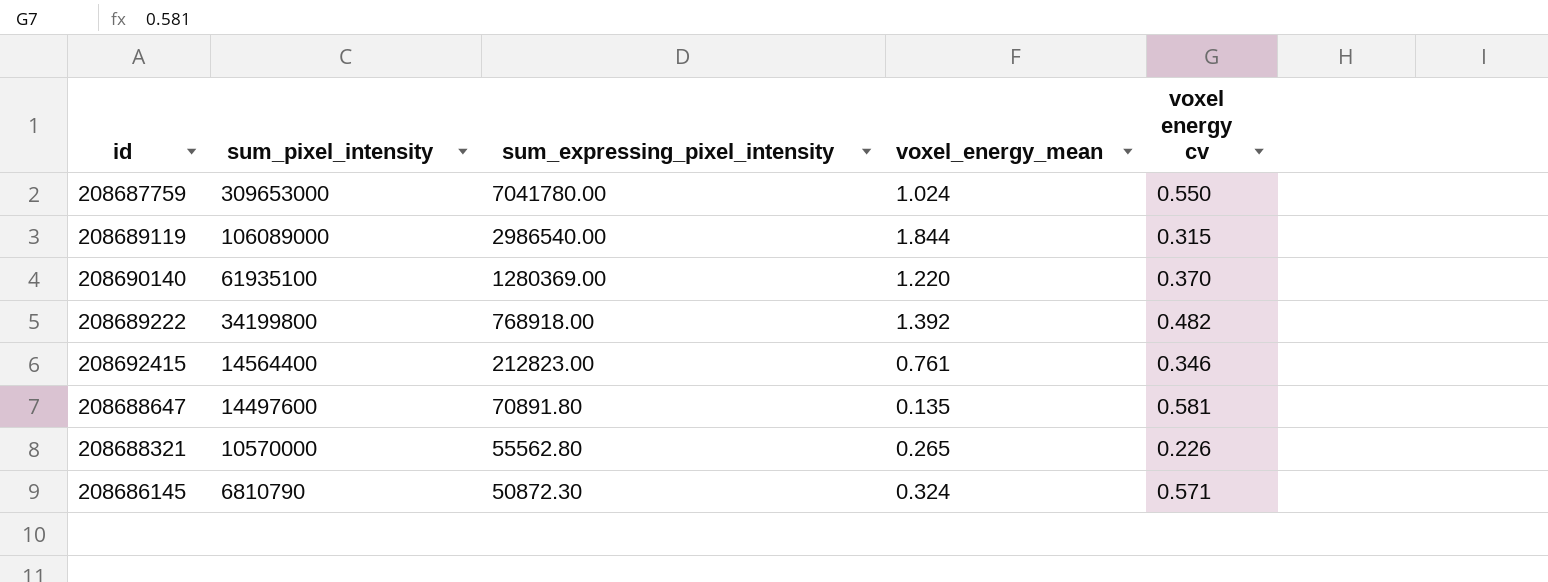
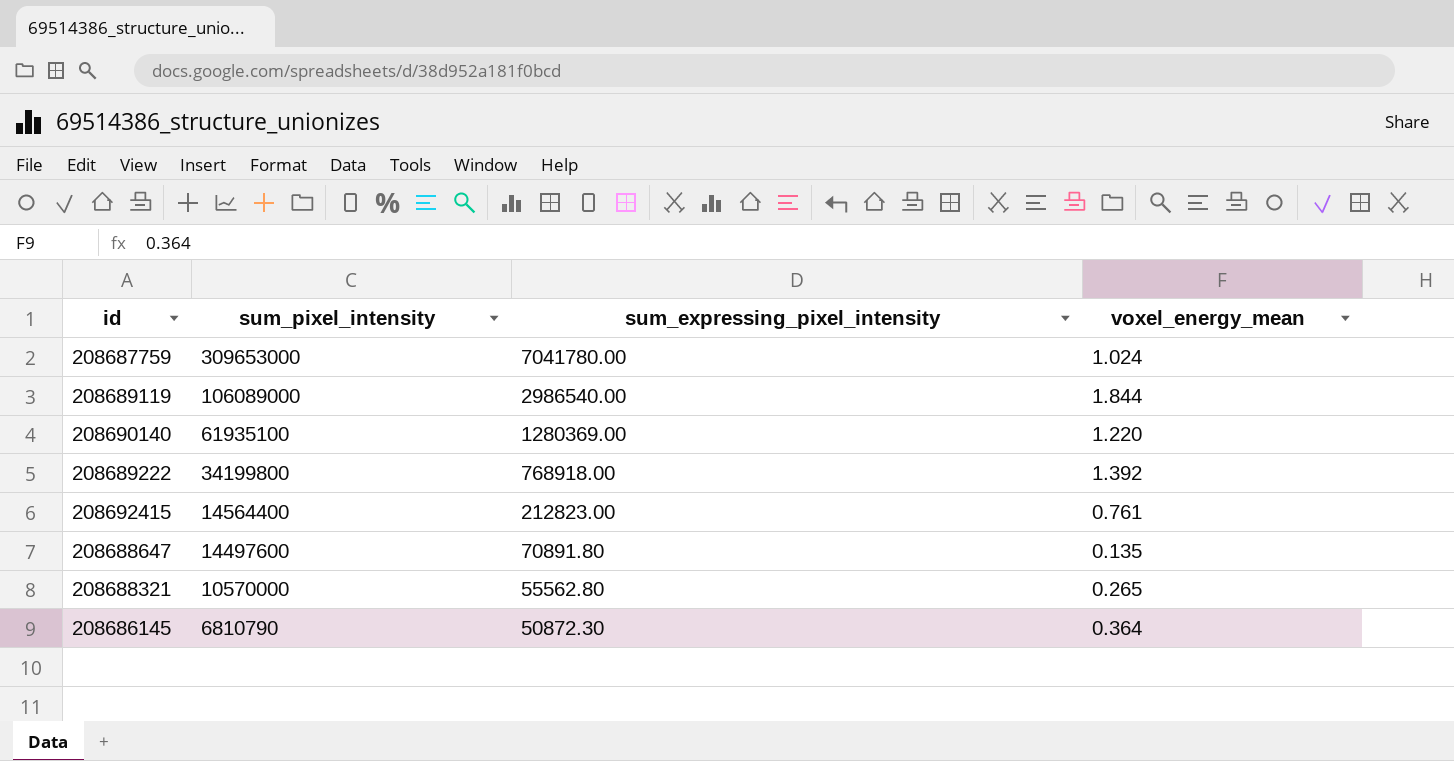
column voxel energy cv | position: 5 -> none
208686145 | voxel_energy_mean: 0.324 -> 0.364

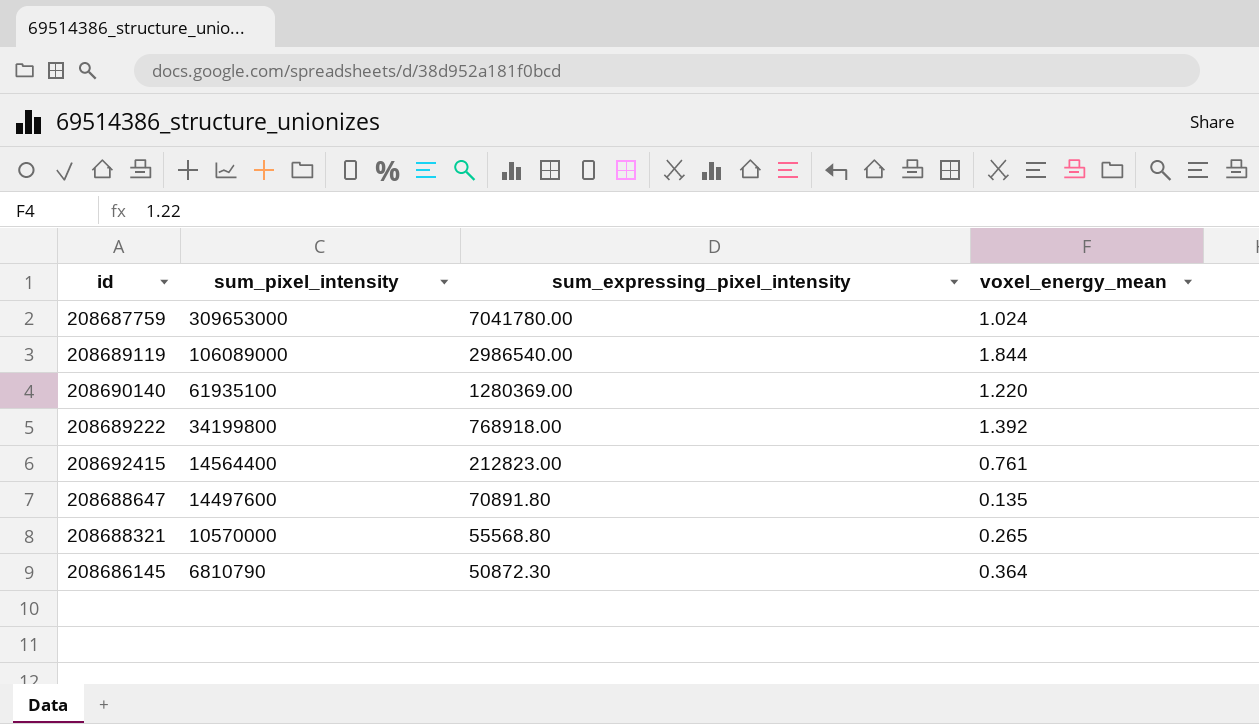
208688321 | sum_expressing_pixel_intensity: 55562.80 -> 55568.80

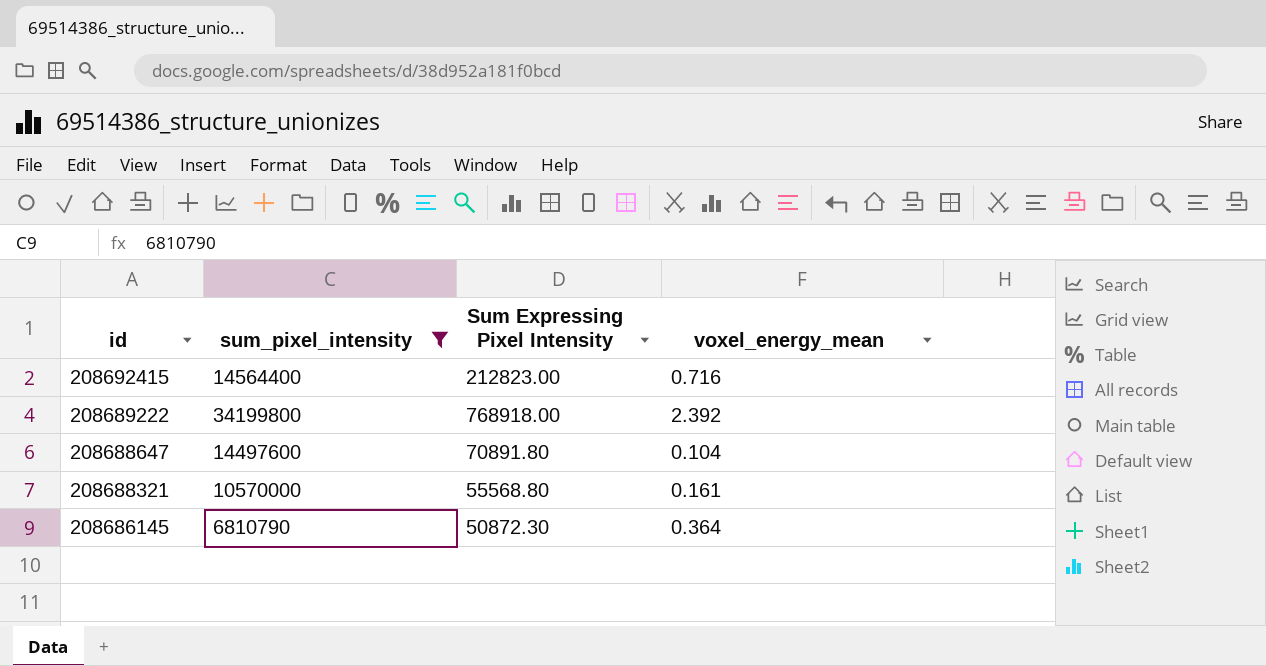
filter: none -> sum_pixel_intensity <= 34199800
row order: sum_pixel_intensity descending -> id descending
column name: sum_expressing_pixel_intensity -> Sum Expressing Pixel Intensity
208692415 | voxel_energy_mean: 0.761 -> 0.716
208689222 | voxel_energy_mean: 1.392 -> 2.392
208688647 | voxel_energy_mean: 0.135 -> 0.104
208688321 | voxel_energy_mean: 0.265 -> 0.161

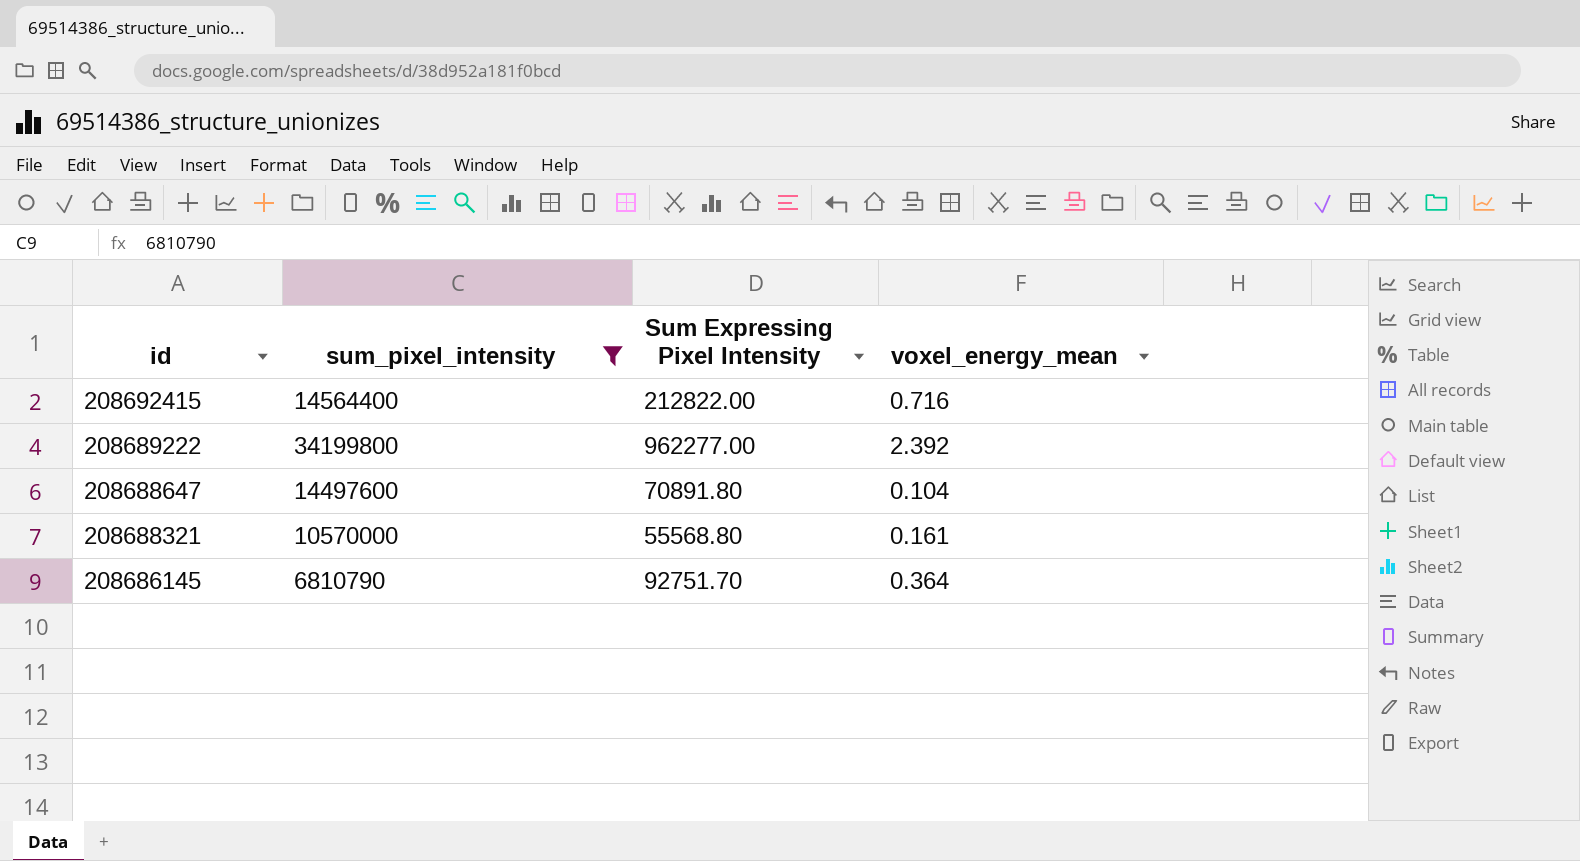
208692415 | Sum Expressing Pixel Intensity: 212823.00 -> 212822.00
208689222 | Sum Expressing Pixel Intensity: 768918.00 -> 962277.00
208686145 | Sum Expressing Pixel Intensity: 50872.30 -> 92751.70

